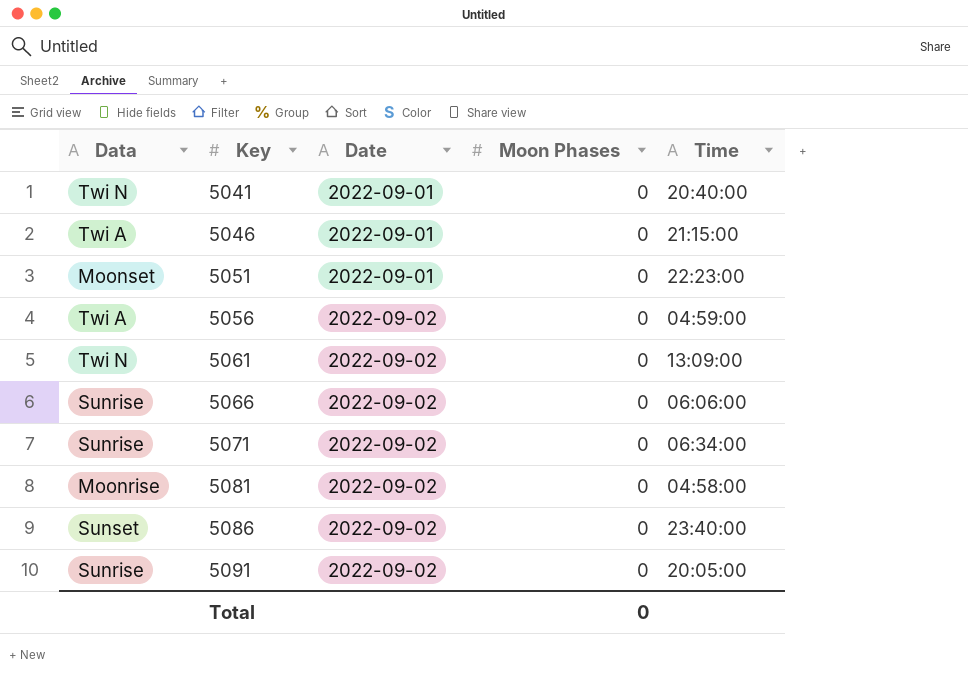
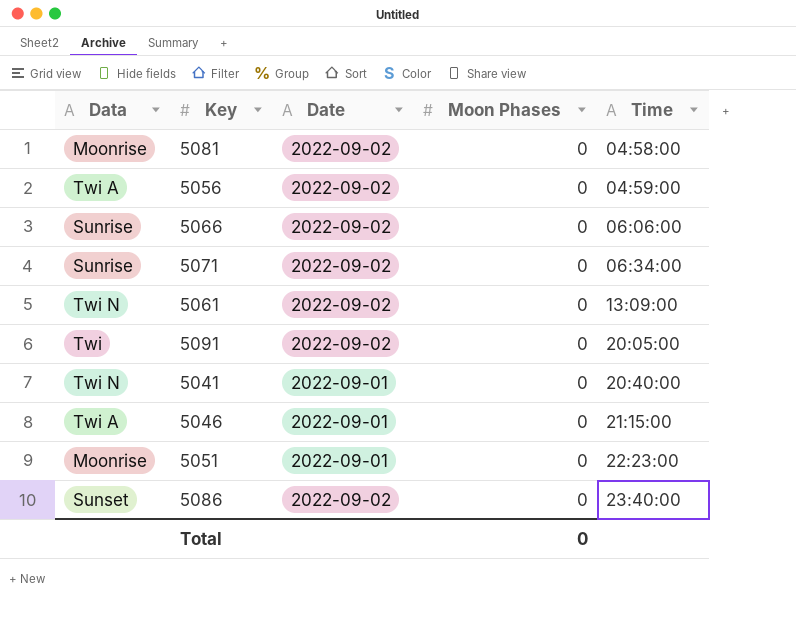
row order: Key ascending -> Time ascending
5091 | Data: Sunrise -> Twi
5051 | Data: Moonset -> Moonrise

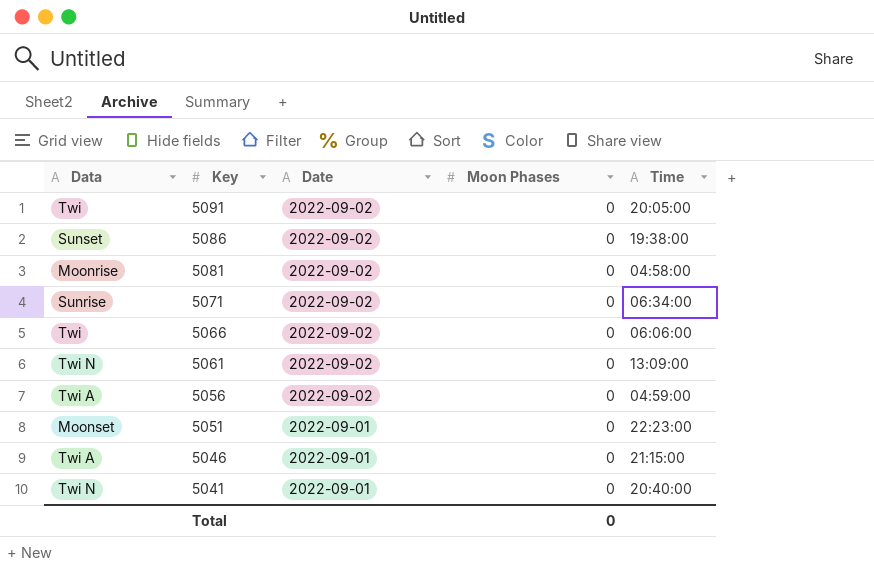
row order: Time ascending -> Key descending
5086 | Time: 23:40:00 -> 19:38:00
5066 | Data: Sunrise -> Twi
5051 | Data: Moonrise -> Moonset

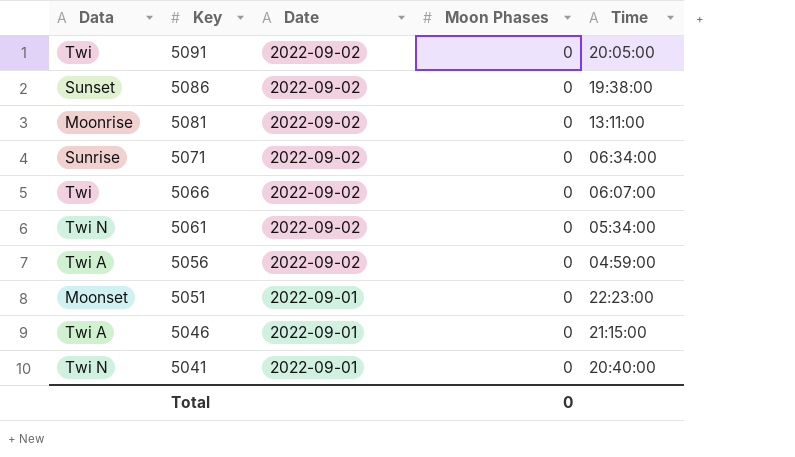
5081 | Time: 04:58:00 -> 13:11:00
5066 | Time: 06:06:00 -> 06:07:00
5061 | Time: 13:09:00 -> 05:34:00

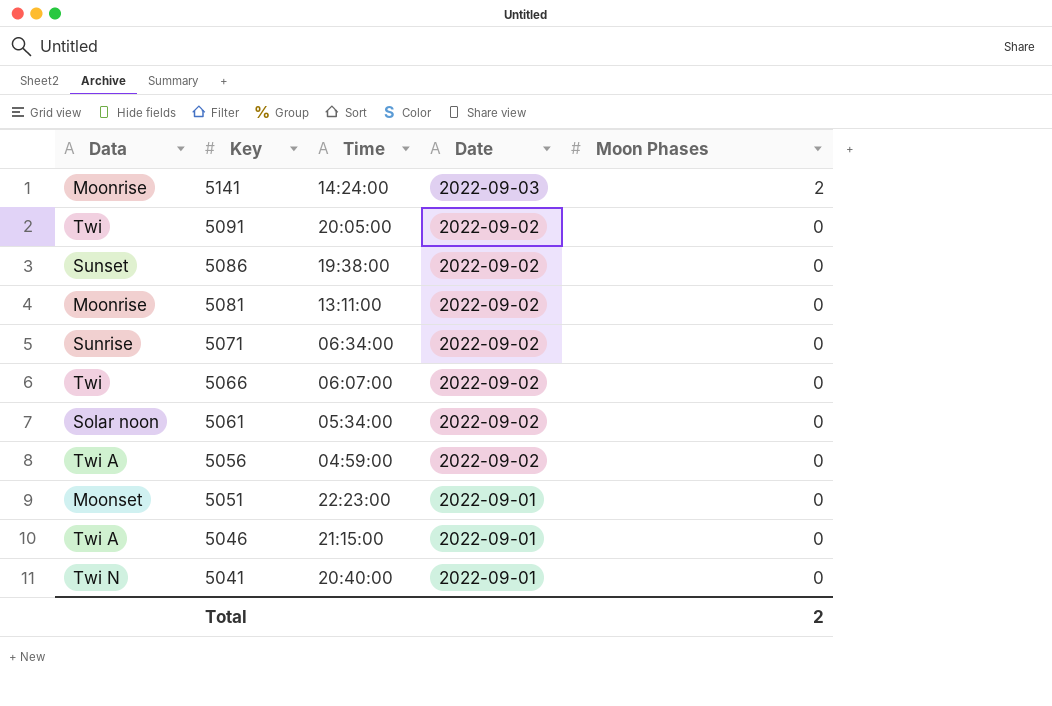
column Time | position: 5 -> 3
row 5141: none -> Moonrise | 14:24:00 | 2022-09-03 | 2
5061 | Data: Twi N -> Solar noon
Total | Moon Phases: 0 -> 2

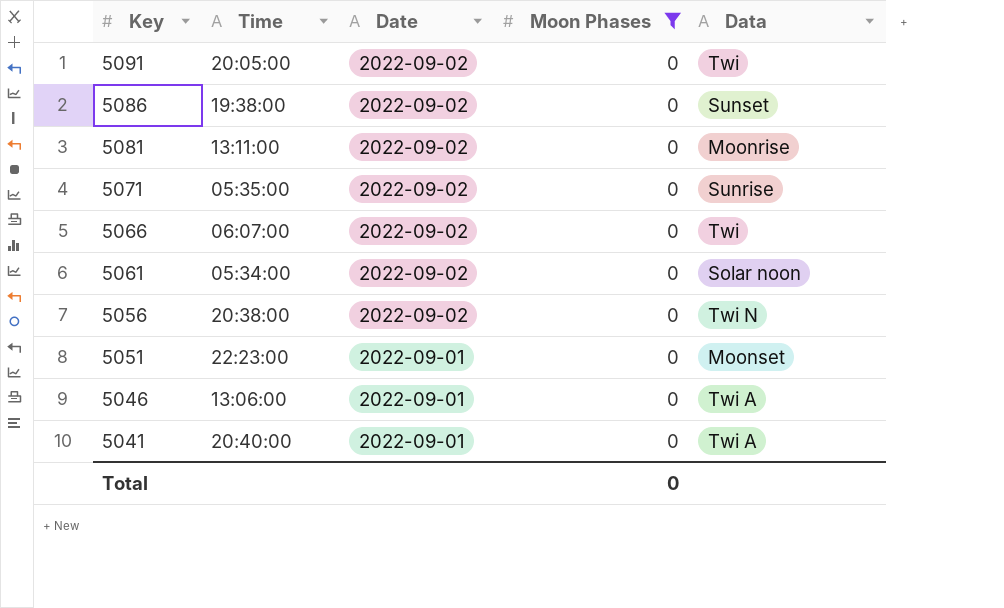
filter: none -> Moon Phases = 0
column Data | position: 1 -> 5
5071 | Time: 06:34:00 -> 05:35:00
5056 | Time: 04:59:00 -> 20:38:00
5056 | Data: Twi A -> Twi N
5046 | Time: 21:15:00 -> 13:06:00
5041 | Data: Twi N -> Twi A
Total | Moon Phases: 2 -> 0

